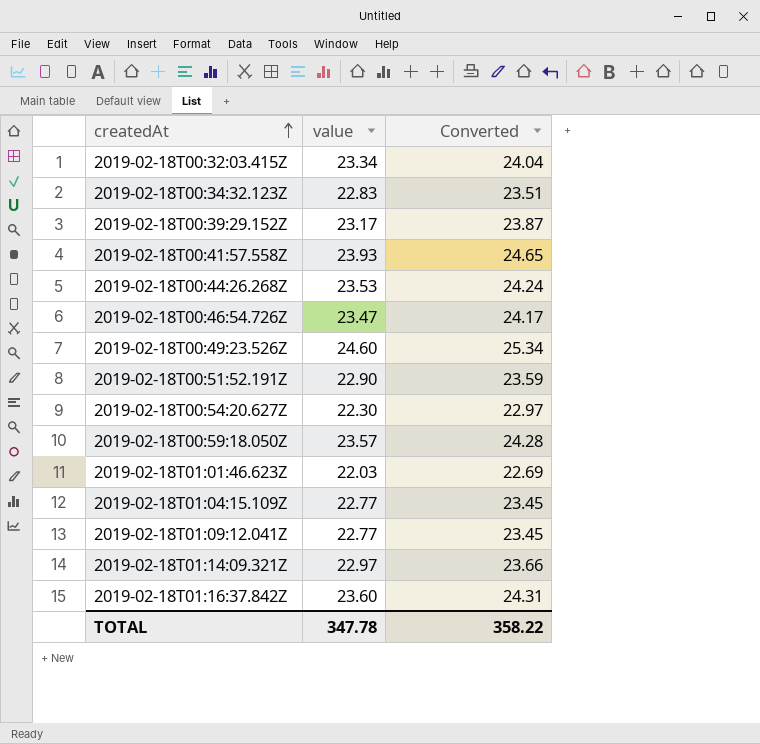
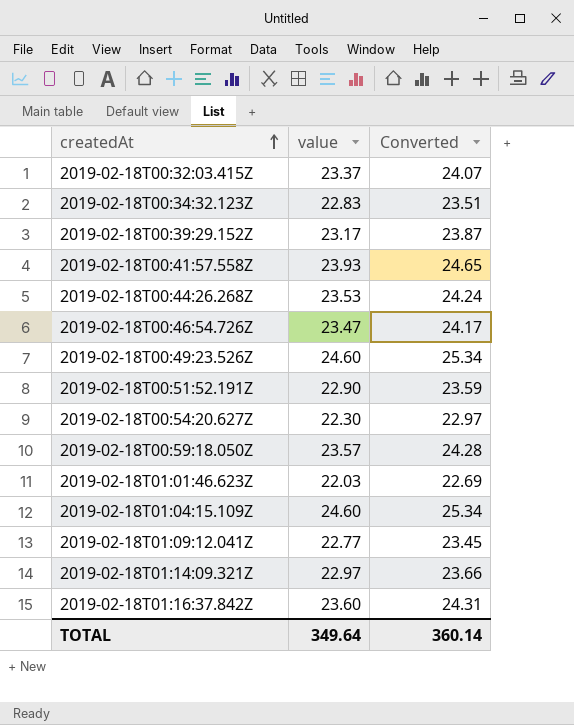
2019-02-18T00:32:03.415Z | value: 23.34 -> 23.37
2019-02-18T00:32:03.415Z | Converted: 24.04 -> 24.07
2019-02-18T01:04:15.109Z | value: 22.77 -> 24.60
2019-02-18T01:04:15.109Z | Converted: 23.45 -> 25.34
TOTAL | value: 347.78 -> 349.64
TOTAL | Converted: 358.22 -> 360.14

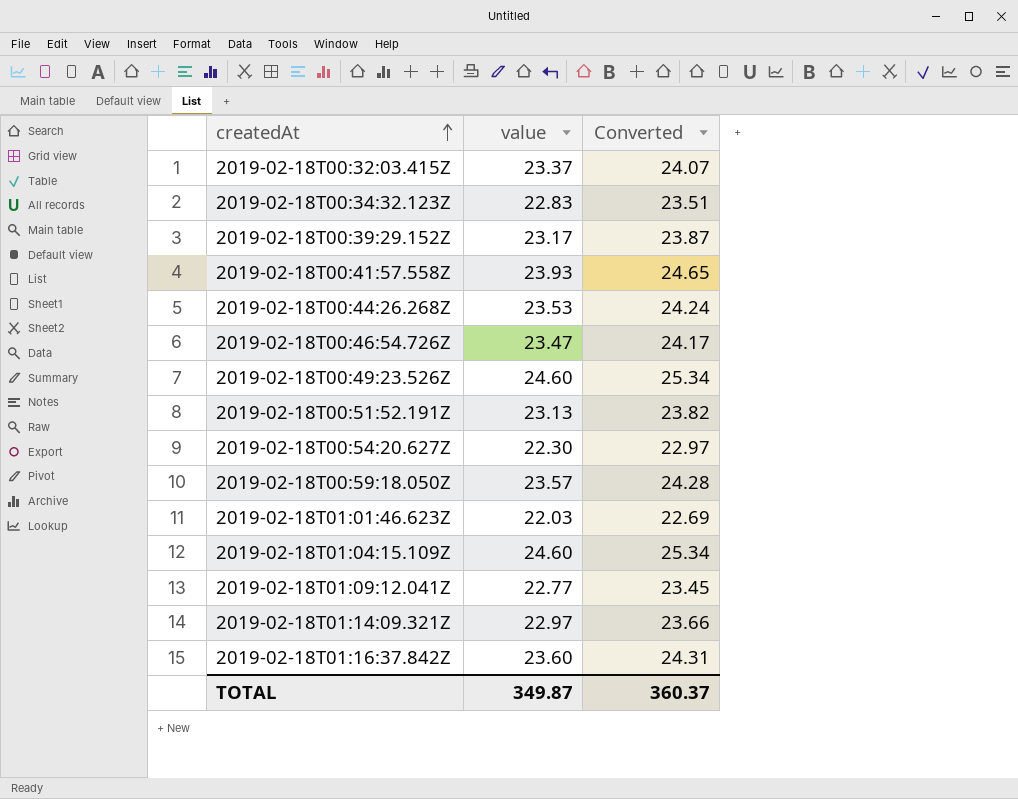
2019-02-18T00:51:52.191Z | value: 22.90 -> 23.13
2019-02-18T00:51:52.191Z | Converted: 23.59 -> 23.82
TOTAL | value: 349.64 -> 349.87
TOTAL | Converted: 360.14 -> 360.37

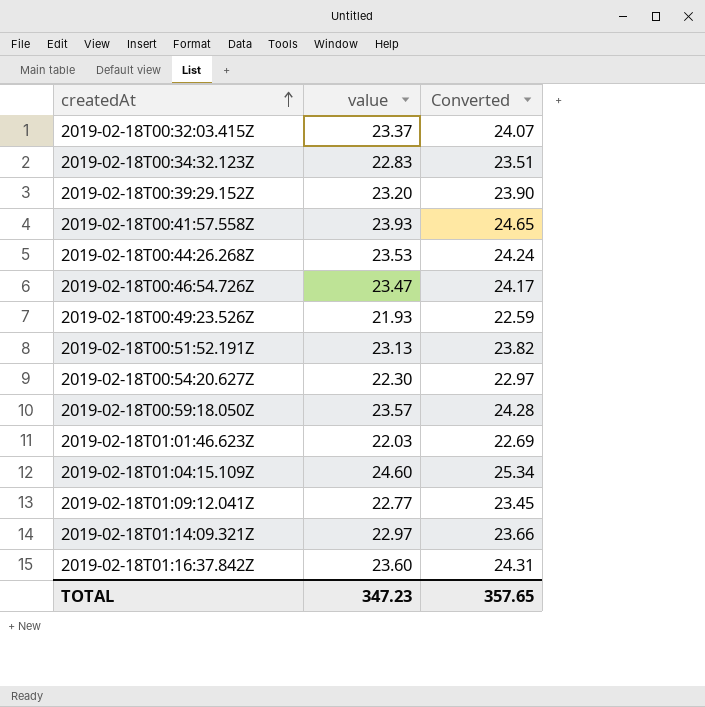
2019-02-18T00:39:29.152Z | value: 23.17 -> 23.20
2019-02-18T00:39:29.152Z | Converted: 23.87 -> 23.90
2019-02-18T00:49:23.526Z | value: 24.60 -> 21.93
2019-02-18T00:49:23.526Z | Converted: 25.34 -> 22.59
TOTAL | value: 349.87 -> 347.23
TOTAL | Converted: 360.37 -> 357.65

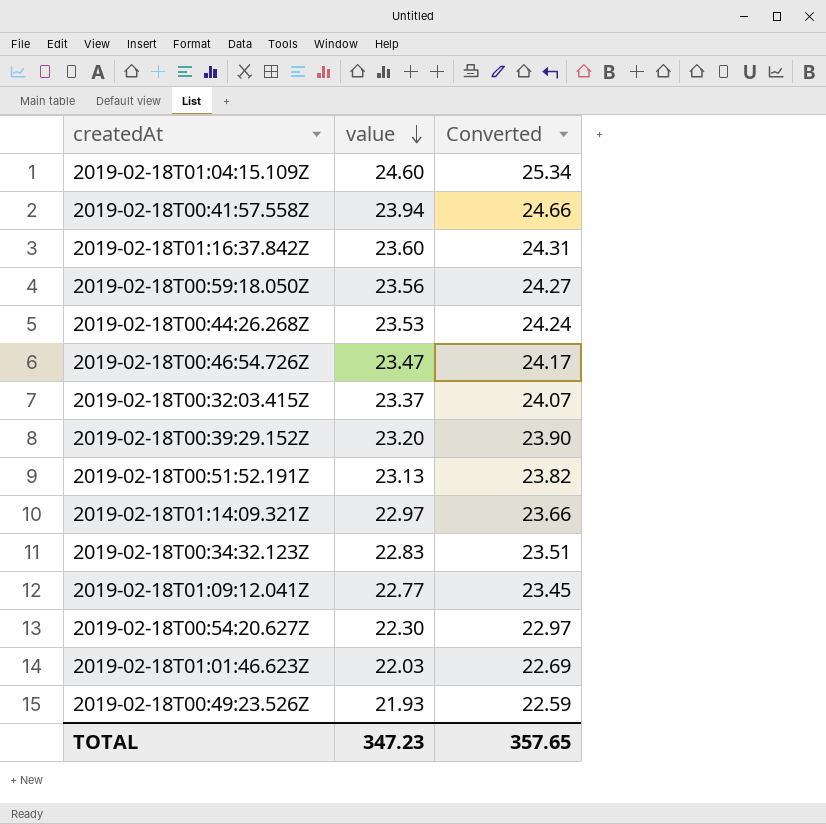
row order: createdAt ascending -> value descending
2019-02-18T00:41:57.558Z | value: 23.93 -> 23.94
2019-02-18T00:41:57.558Z | Converted: 24.65 -> 24.66
2019-02-18T00:59:18.050Z | value: 23.57 -> 23.56
2019-02-18T00:59:18.050Z | Converted: 24.28 -> 24.27

